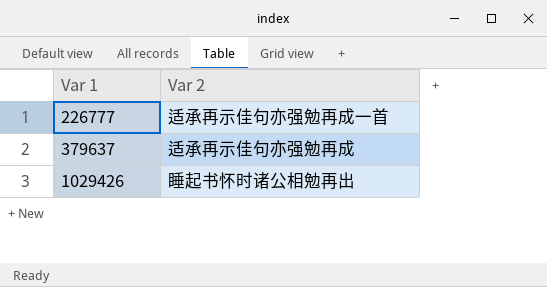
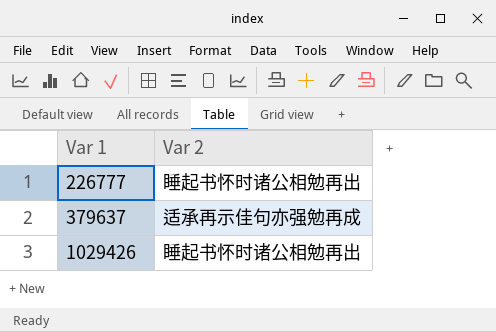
226777 | Var 2: 适承再示佳句亦强勉再成一首 -> 睡起书怀时诸公相勉再出

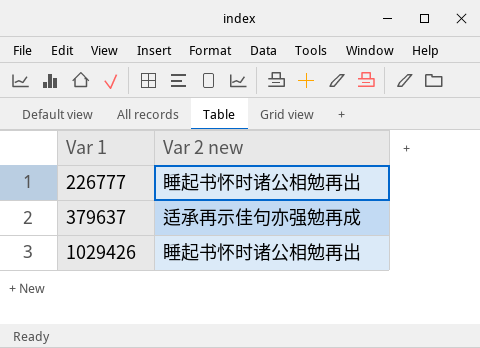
column name: Var 2 -> Var 2 new

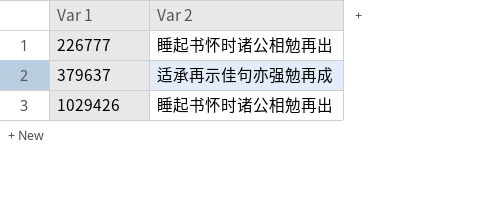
column name: Var 2 new -> Var 2

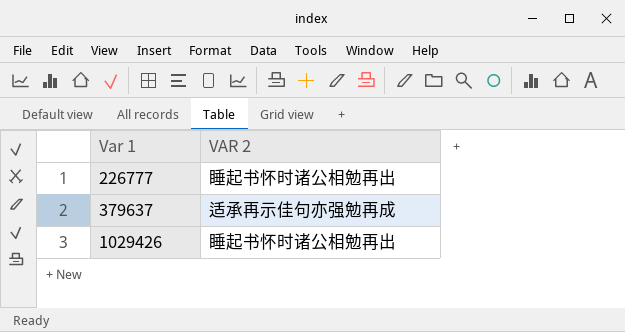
column name: Var 2 -> VAR 2

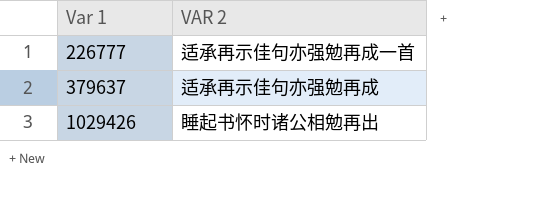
226777 | VAR 2: 睡起书怀时诸公相勉再出 -> 适承再示佳句亦强勉再成一首

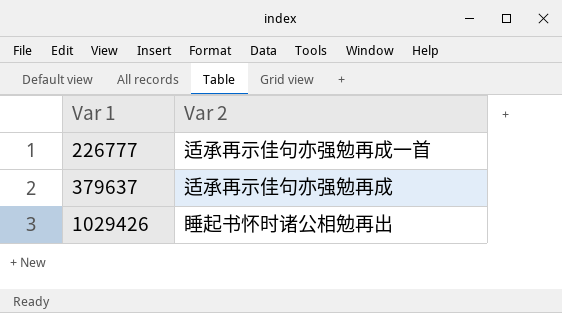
column name: VAR 2 -> Var 2

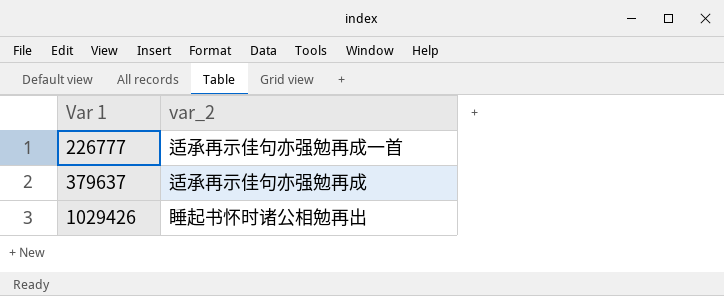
column name: Var 2 -> var_2

